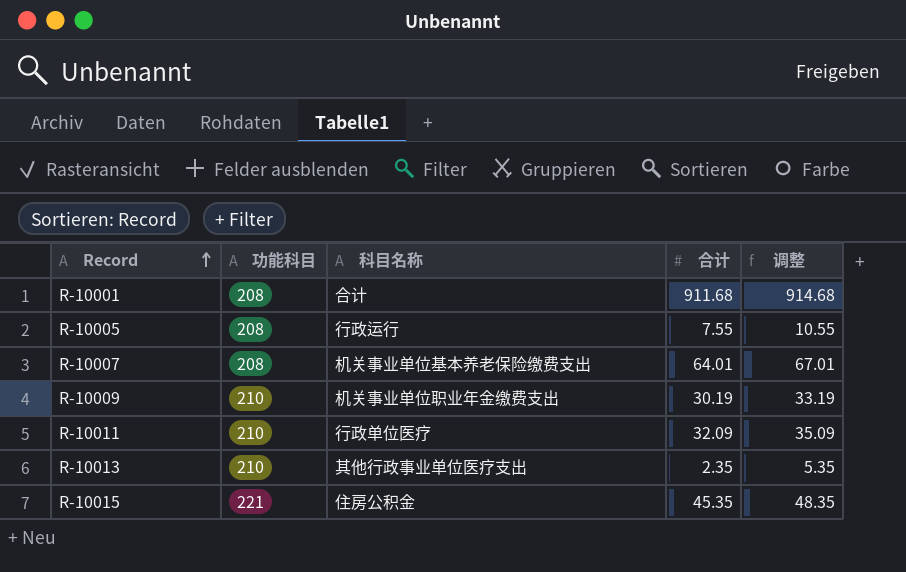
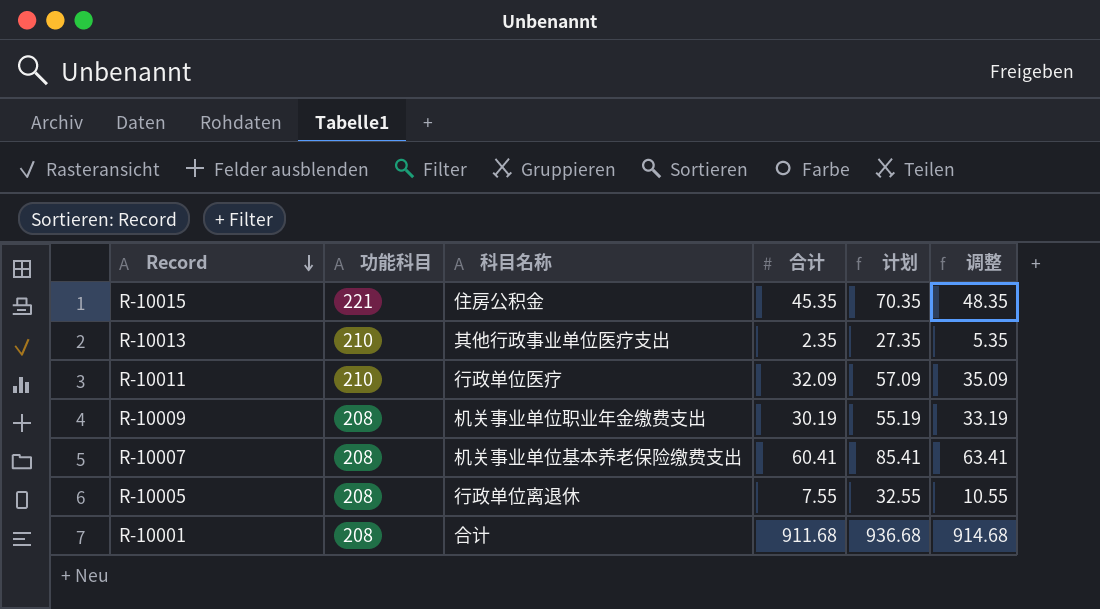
row order: Record ascending -> Record descending
column 计划 | formula: none -> [合计] + 25
R-10009 | 功能科目: 210 -> 208
R-10007 | 合计: 64.01 -> 60.41
R-10007 | 调整: 67.01 -> 63.41
R-10005 | 科目名称: 行政运行 -> 行政单位离退休

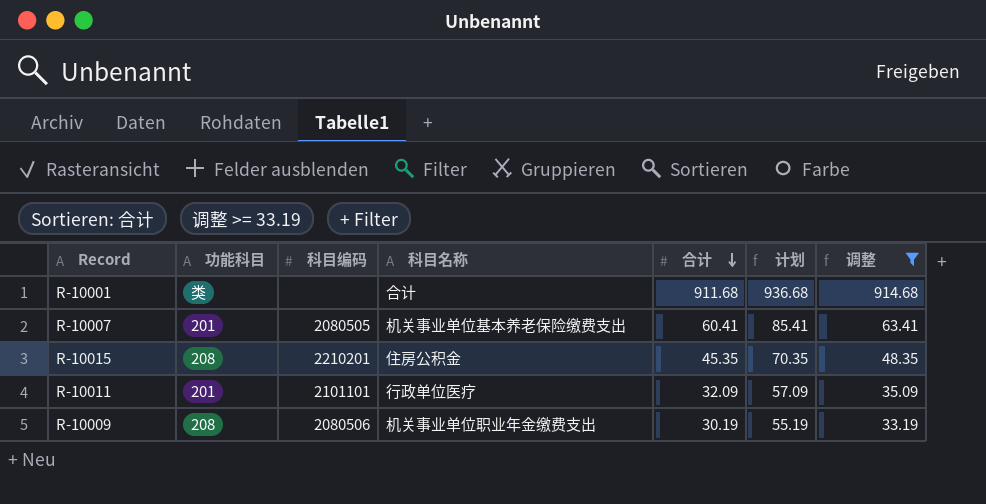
filter: none -> 调整 >= 33.19
row order: Record descending -> 合计 descending
column 科目编码 | position: none -> 3
R-10001 | 功能科目: 208 -> 类
R-10007 | 功能科目: 208 -> 201
R-10015 | 功能科目: 221 -> 208
R-10011 | 功能科目: 210 -> 201

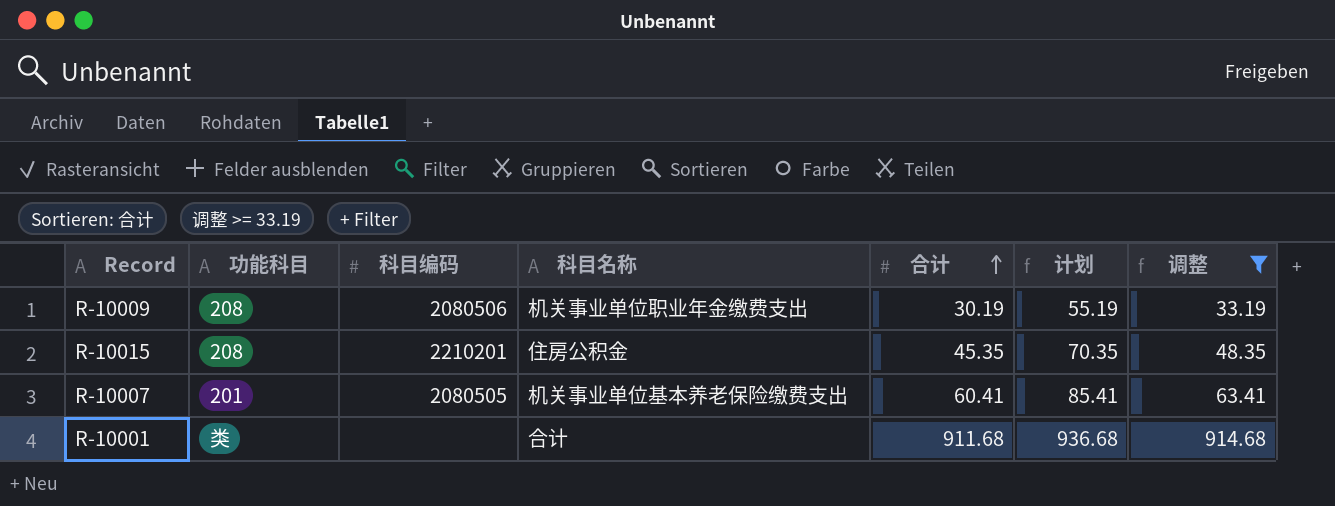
row order: 合计 descending -> 合计 ascending
row R-10011: 201 | 2101101 | 行政单位医疗 | 32.09 | 57.09 | 35.09 -> none

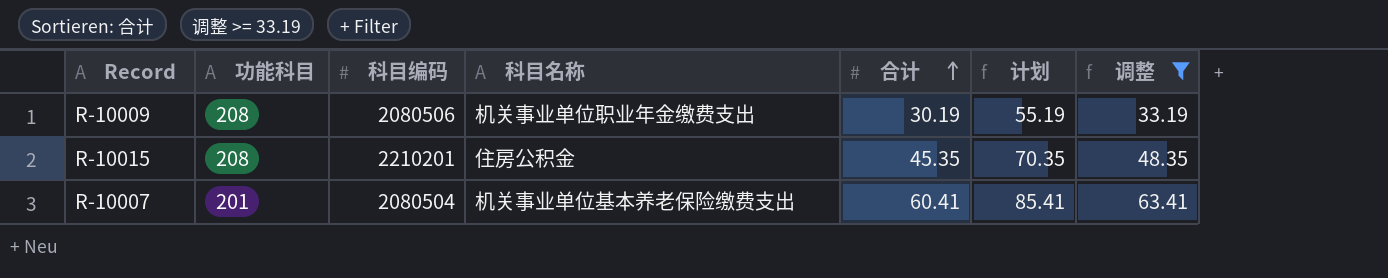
row R-10001: 类 | none | 合计 | 911.68 | 936.68 | 914.68 -> none
R-10007 | 科目编码: 2080505 -> 2080504

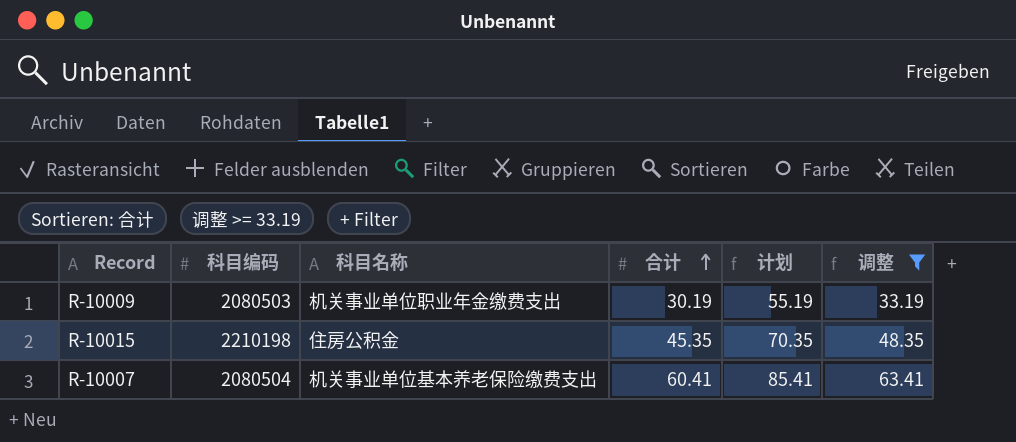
column 功能科目 | position: 2 -> none
R-10009 | 科目编码: 2080506 -> 2080503
R-10015 | 科目编码: 2210201 -> 2210198

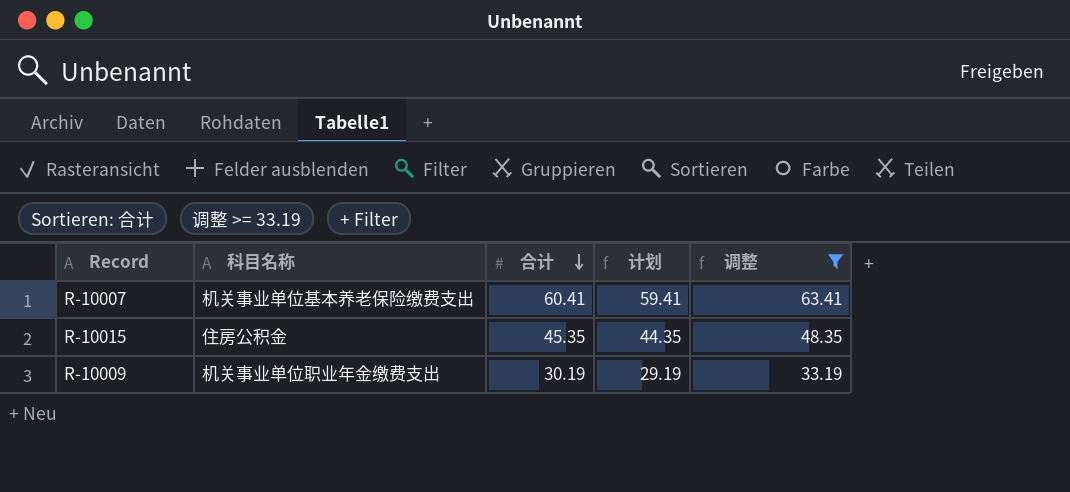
row order: 合计 ascending -> 合计 descending
column 科目编码 | position: 2 -> none
column 计划 | formula: [合计] + 25 -> [合计] - 1

